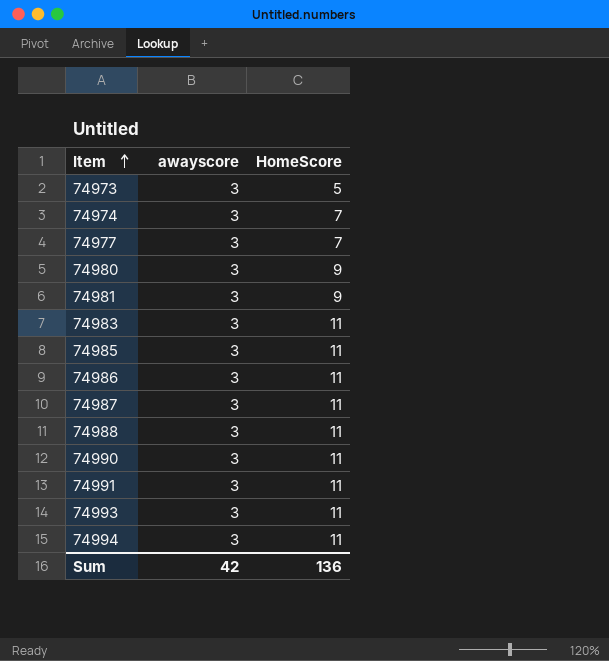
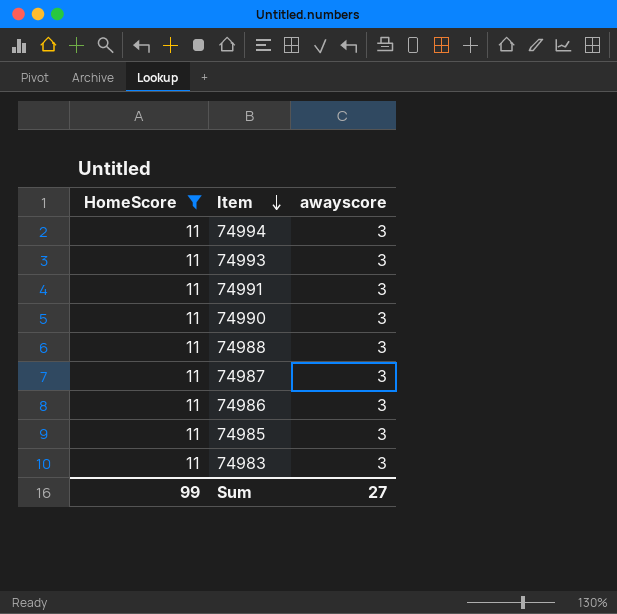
filter: none -> HomeScore = 11
row order: Item ascending -> Item descending
column HomeScore | position: 3 -> 1
Sum | HomeScore: 136 -> 99
Sum | awayscore: 42 -> 27

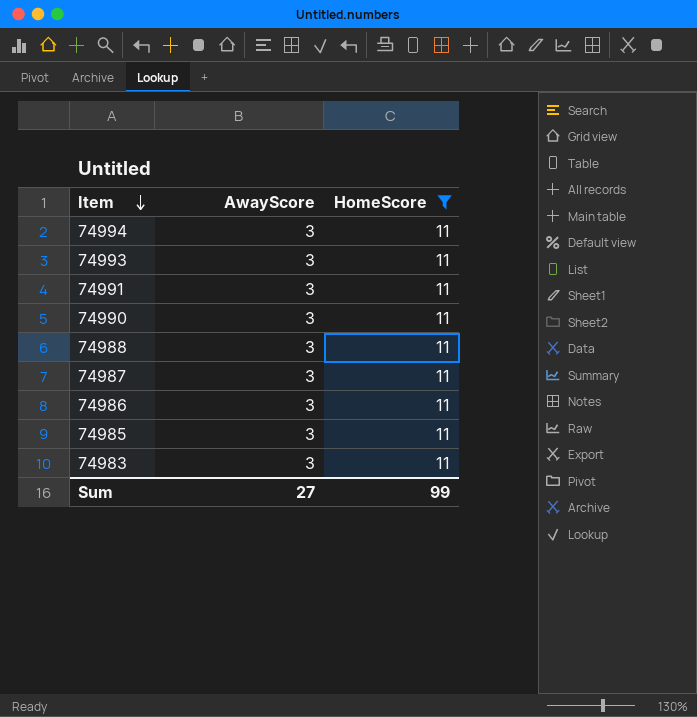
column name: awayscore -> AwayScore
column HomeScore | position: 1 -> 3

